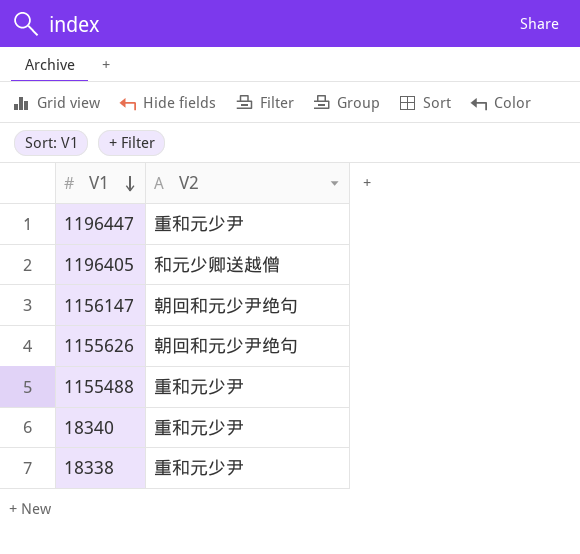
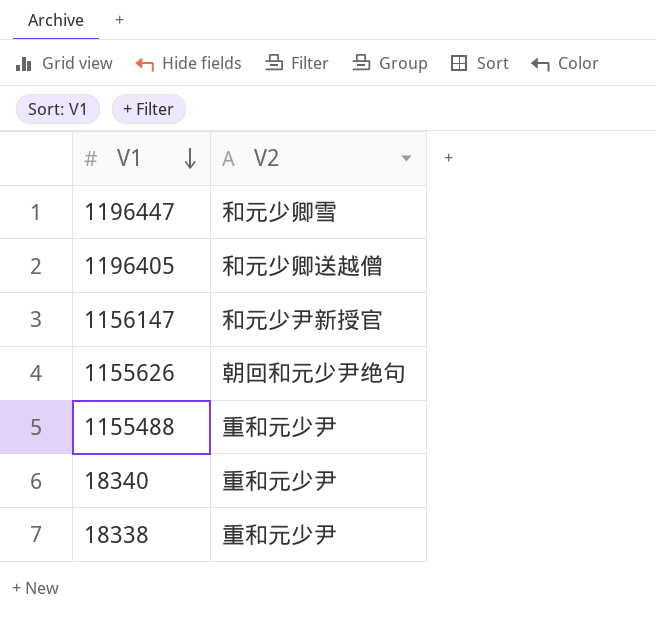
1196447 | V2: 重和元少尹 -> 和元少卿雪
1156147 | V2: 朝回和元少尹绝句 -> 和元少尹新授官

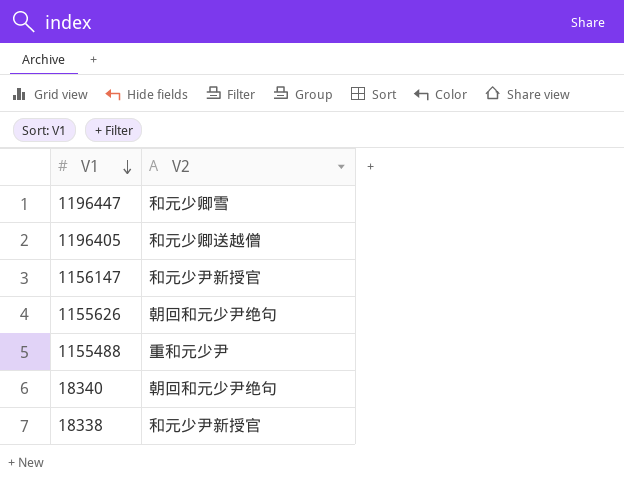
18340 | V2: 重和元少尹 -> 朝回和元少尹绝句
18338 | V2: 重和元少尹 -> 和元少尹新授官

